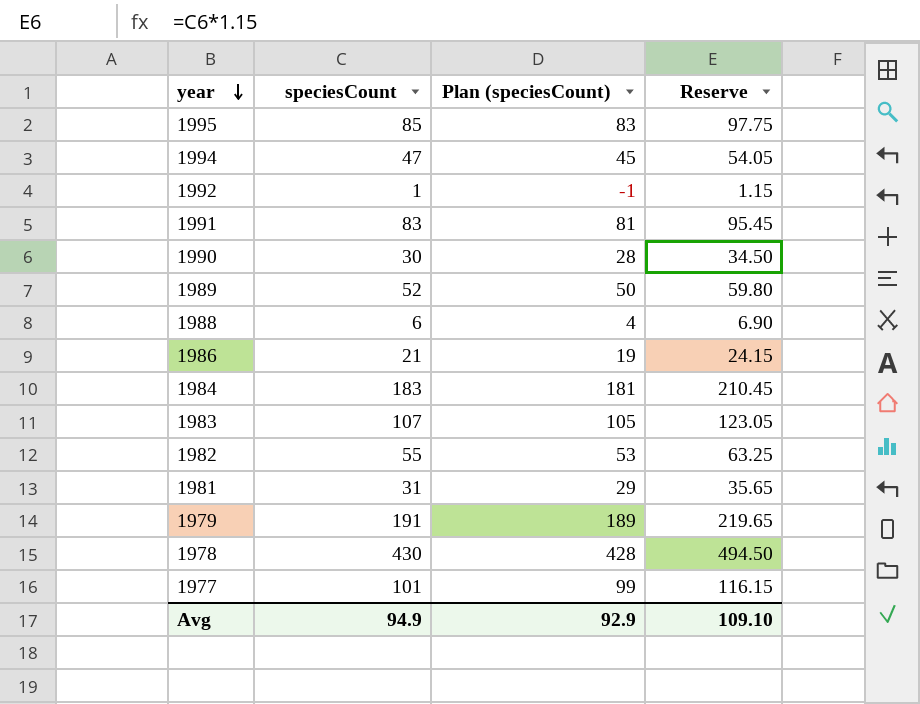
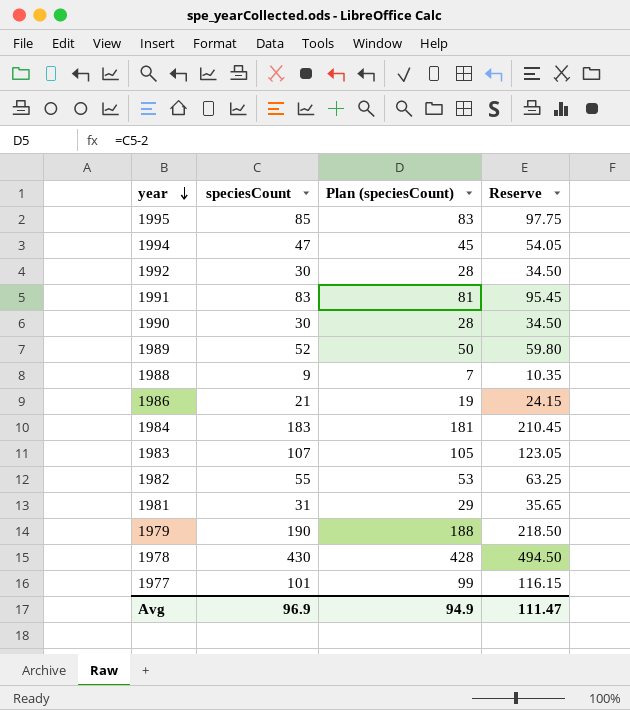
1992 | speciesCount: 1 -> 30
1992 | Plan (speciesCount): -1 -> 28
1992 | Reserve: 1.15 -> 34.50
1988 | speciesCount: 6 -> 9
1988 | Plan (speciesCount): 4 -> 7
1988 | Reserve: 6.90 -> 10.35
1979 | speciesCount: 191 -> 190
1979 | Plan (speciesCount): 189 -> 188
1979 | Reserve: 219.65 -> 218.50
Avg | speciesCount: 94.9 -> 96.9
Avg | Plan (speciesCount): 92.9 -> 94.9
Avg | Reserve: 109.10 -> 111.47

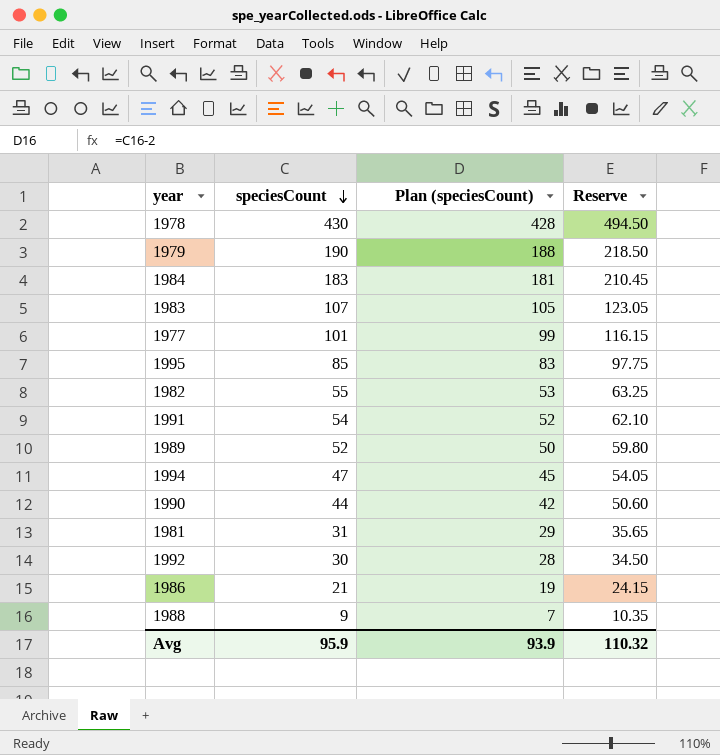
row order: year descending -> speciesCount descending
1991 | speciesCount: 83 -> 54
1991 | Plan (speciesCount): 81 -> 52
1991 | Reserve: 95.45 -> 62.10
1990 | speciesCount: 30 -> 44
1990 | Plan (speciesCount): 28 -> 42
1990 | Reserve: 34.50 -> 50.60
Avg | speciesCount: 96.9 -> 95.9
Avg | Plan (speciesCount): 94.9 -> 93.9
Avg | Reserve: 111.47 -> 110.32

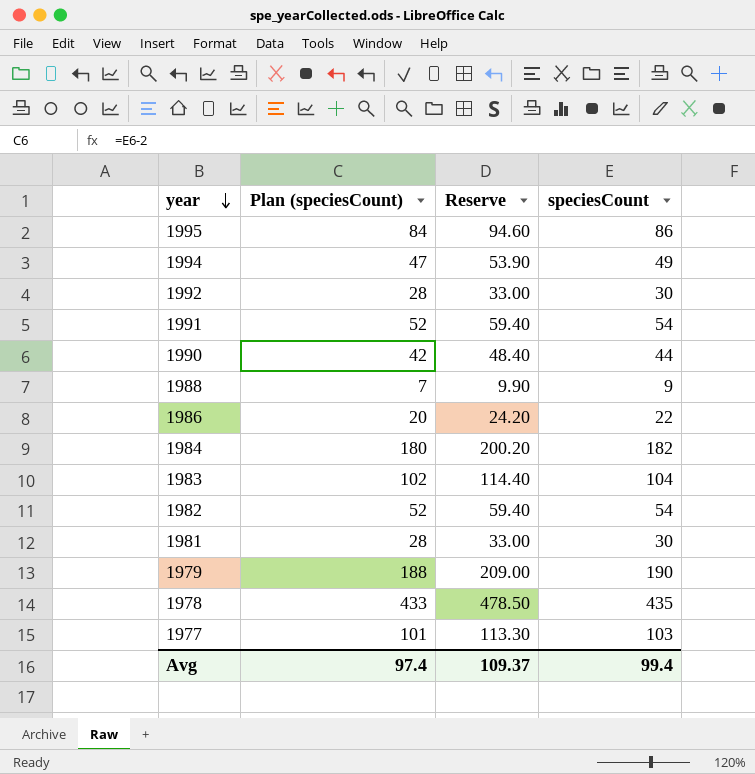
row order: speciesCount descending -> year descending
column Reserve | formula: [speciesCount] * 1.15 -> [speciesCount] * 1.1
column speciesCount | position: 2 -> 4
row 1989: 52 | 50 | 59.80 -> none
1995 | Plan (speciesCount): 83 -> 84
1995 | speciesCount: 85 -> 86
1994 | Plan (speciesCount): 45 -> 47
1994 | speciesCount: 47 -> 49
1986 | Plan (speciesCount): 19 -> 20
1986 | speciesCount: 21 -> 22
1984 | Plan (speciesCount): 181 -> 180
1984 | speciesCount: 183 -> 182
1983 | Plan (speciesCount): 105 -> 102
1983 | speciesCount: 107 -> 104
1982 | Plan (speciesCount): 53 -> 52
1982 | speciesCount: 55 -> 54
1981 | Plan (speciesCount): 29 -> 28
1981 | speciesCount: 31 -> 30
1978 | Plan (speciesCount): 428 -> 433
1978 | speciesCount: 430 -> 435
1977 | Plan (speciesCount): 99 -> 101
1977 | speciesCount: 101 -> 103
Avg | Plan (speciesCount): 93.9 -> 97.4
Avg | Reserve: 110.32 -> 109.37
Avg | speciesCount: 95.9 -> 99.4

